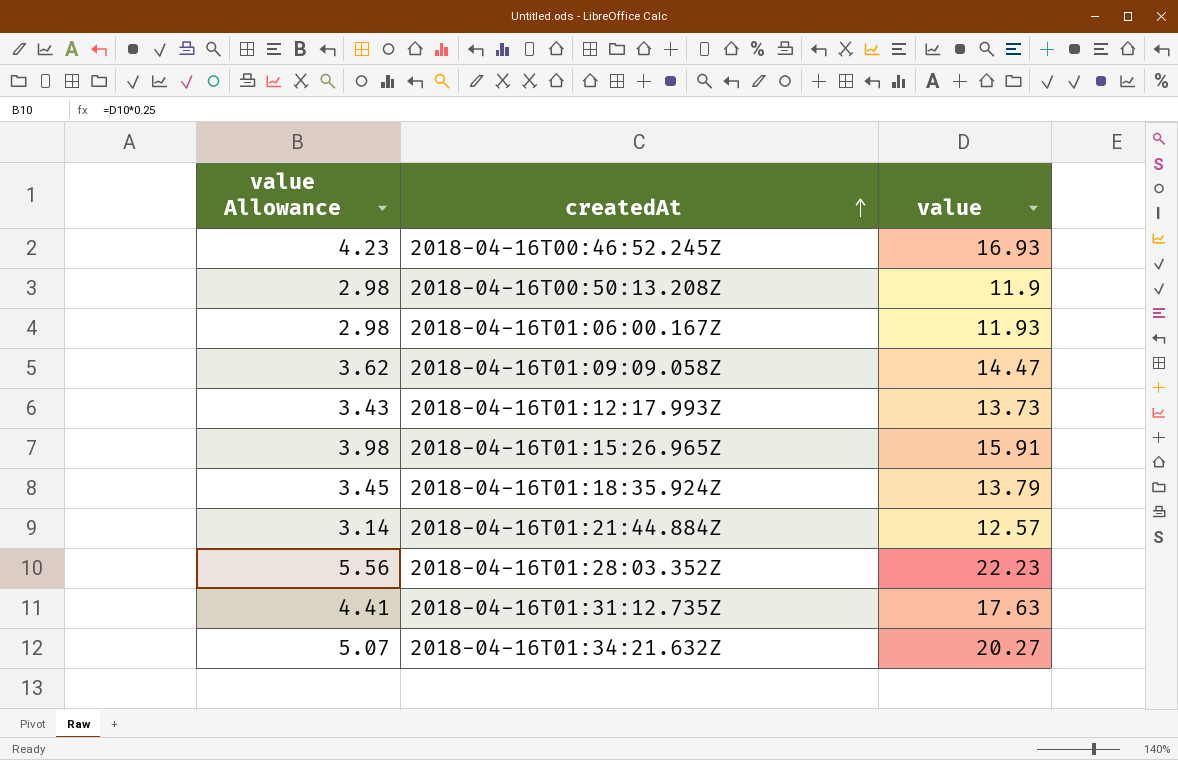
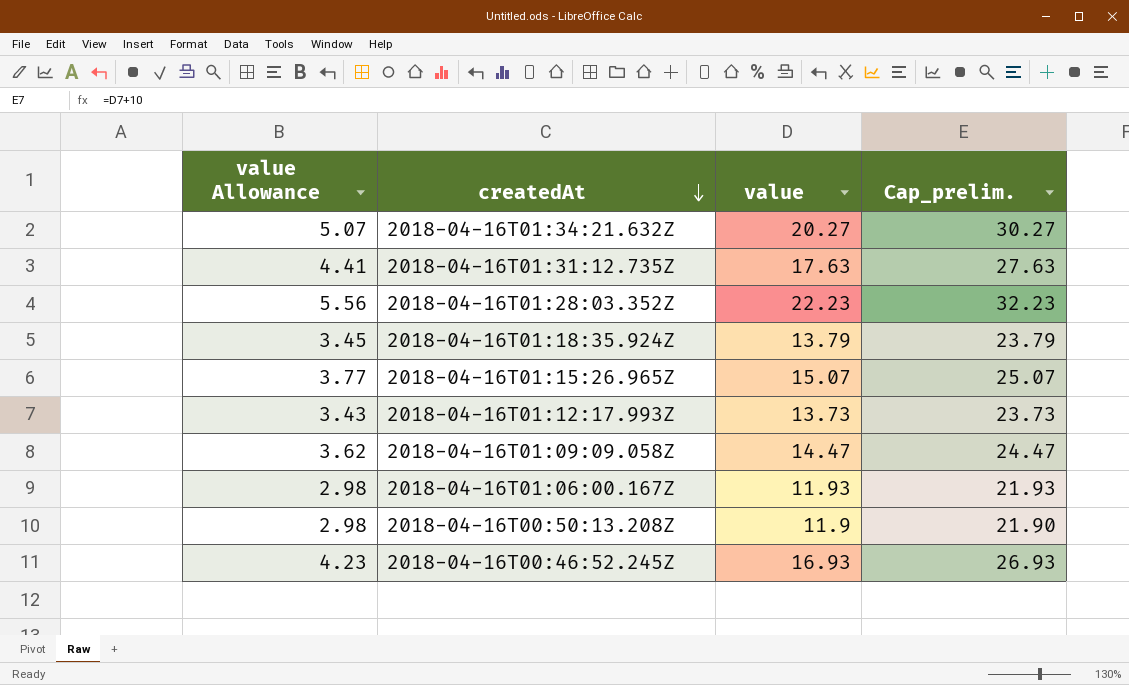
row order: createdAt ascending -> createdAt descending
column Cap_prelim. | formula: none -> [value] + 10
row 2018-04-16T01:21:44.884Z: 3.14 | 12.57 -> none
2018-04-16T01:15:26.965Z | value Allowance: 3.98 -> 3.77
2018-04-16T01:15:26.965Z | value: 15.91 -> 15.07

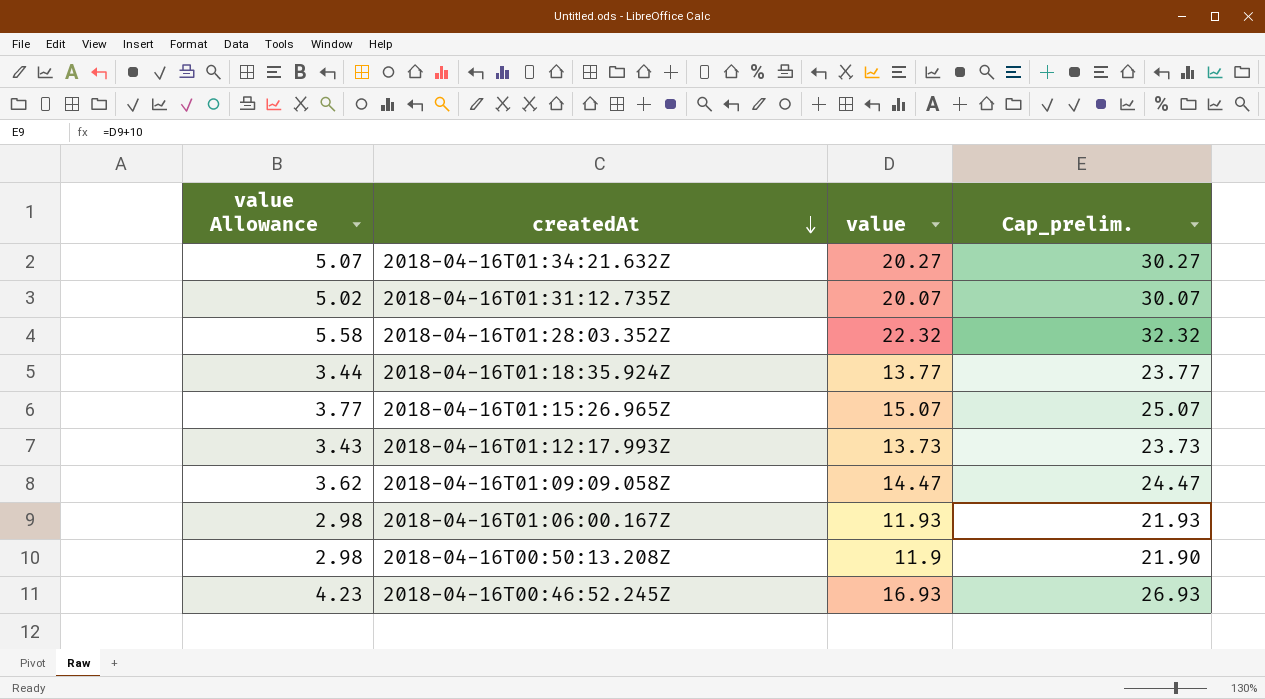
2018-04-16T01:31:12.735Z | value Allowance: 4.41 -> 5.02
2018-04-16T01:31:12.735Z | value: 17.63 -> 20.07
2018-04-16T01:31:12.735Z | Cap_prelim.: 27.63 -> 30.07
2018-04-16T01:28:03.352Z | value Allowance: 5.56 -> 5.58
2018-04-16T01:28:03.352Z | value: 22.23 -> 22.32
2018-04-16T01:28:03.352Z | Cap_prelim.: 32.23 -> 32.32
2018-04-16T01:18:35.924Z | value Allowance: 3.45 -> 3.44
2018-04-16T01:18:35.924Z | value: 13.79 -> 13.77
2018-04-16T01:18:35.924Z | Cap_prelim.: 23.79 -> 23.77

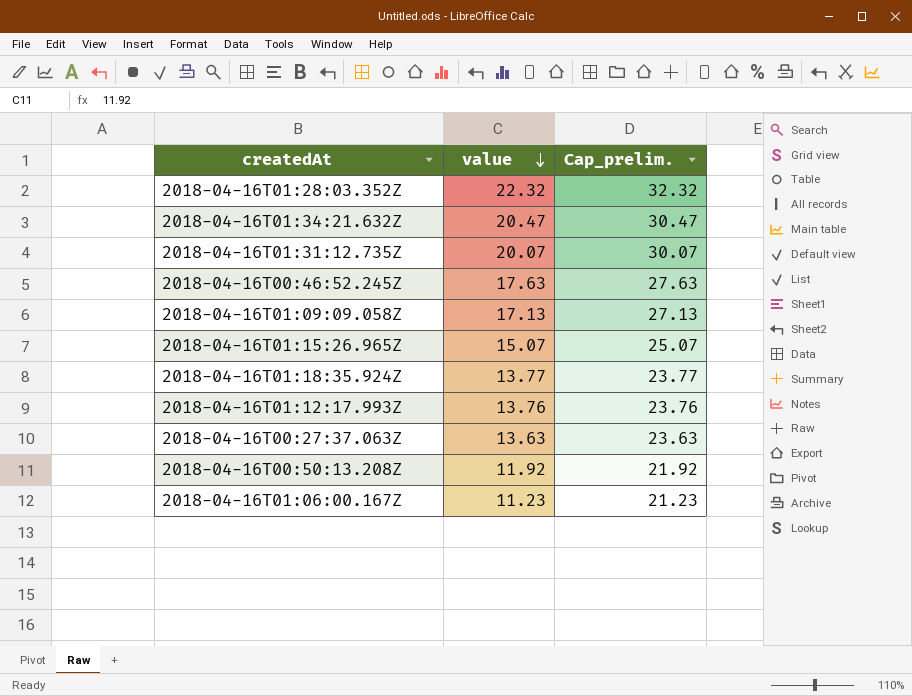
row order: createdAt descending -> value descending
column value Allowance | formula: [value] * 0.25 -> none
2018-04-16T01:34:21.632Z | value: 20.27 -> 20.47
2018-04-16T01:34:21.632Z | Cap_prelim.: 30.27 -> 30.47
2018-04-16T00:46:52.245Z | value: 16.93 -> 17.63
2018-04-16T00:46:52.245Z | Cap_prelim.: 26.93 -> 27.63
2018-04-16T01:09:09.058Z | value: 14.47 -> 17.13
2018-04-16T01:09:09.058Z | Cap_prelim.: 24.47 -> 27.13
2018-04-16T01:12:17.993Z | value: 13.73 -> 13.76
2018-04-16T01:12:17.993Z | Cap_prelim.: 23.73 -> 23.76
row 2018-04-16T00:27:37.063Z: none -> 13.63 | 23.63
2018-04-16T00:50:13.208Z | value: 11.9 -> 11.92
2018-04-16T00:50:13.208Z | Cap_prelim.: 21.90 -> 21.92
2018-04-16T01:06:00.167Z | value: 11.93 -> 11.23
2018-04-16T01:06:00.167Z | Cap_prelim.: 21.93 -> 21.23

